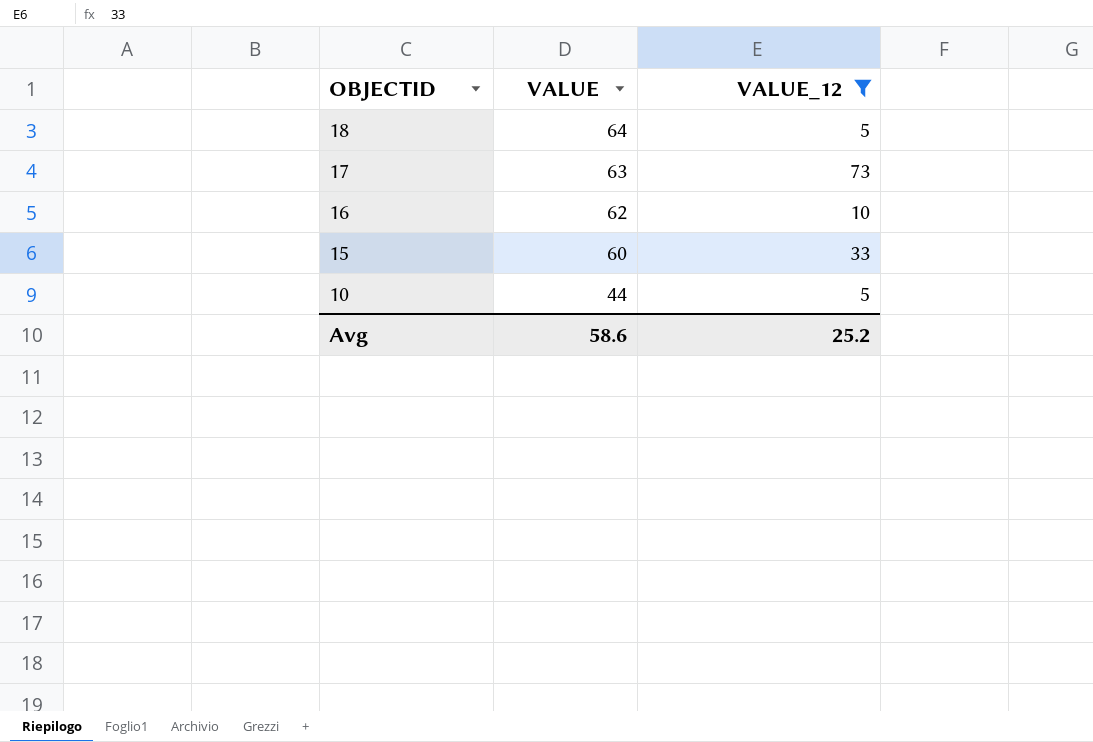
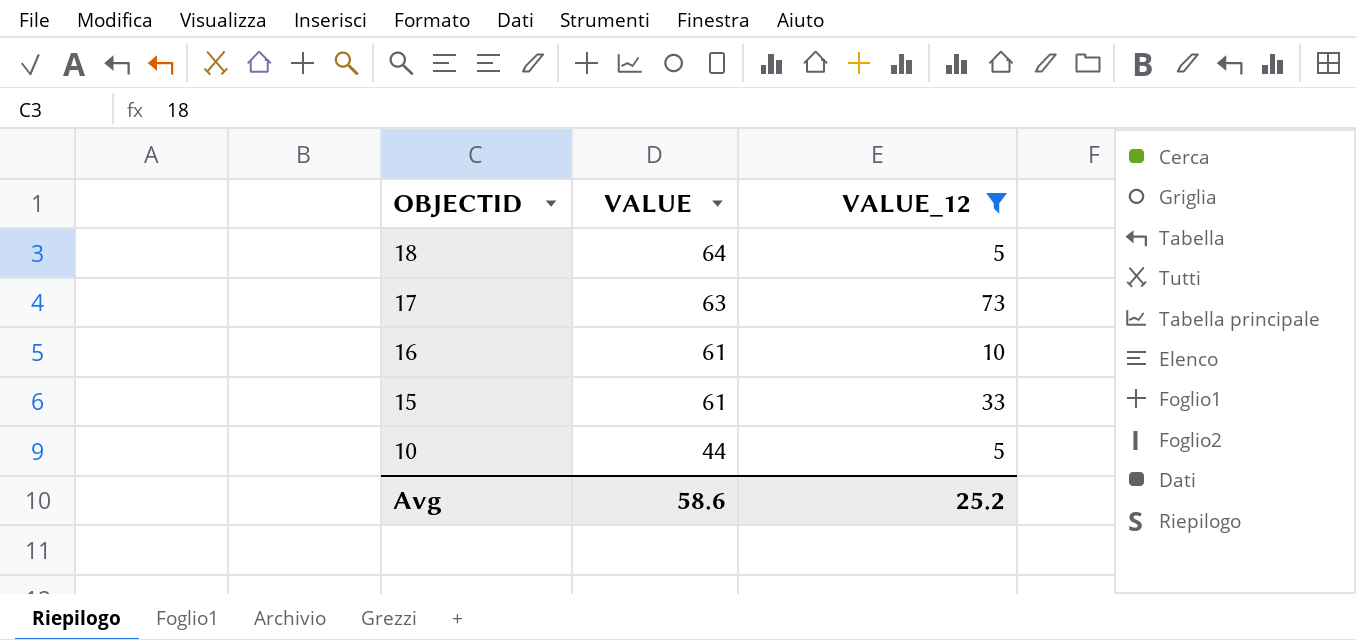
16 | VALUE: 62 -> 61
15 | VALUE: 60 -> 61

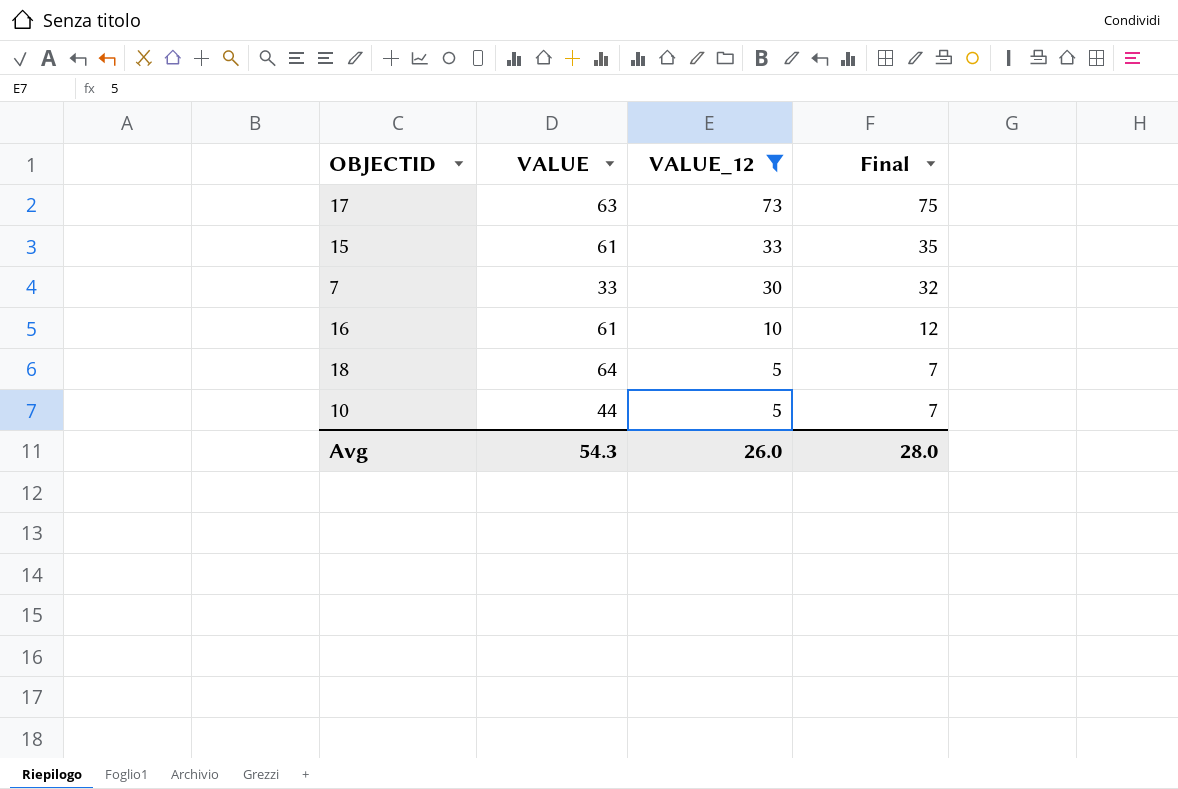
row order: OBJECTID descending -> VALUE_12 descending
column Final | formula: none -> [VALUE_12] + 2
row 7: none -> 33 | 30 | 32
Avg | VALUE: 58.6 -> 54.3
Avg | VALUE_12: 25.2 -> 26.0

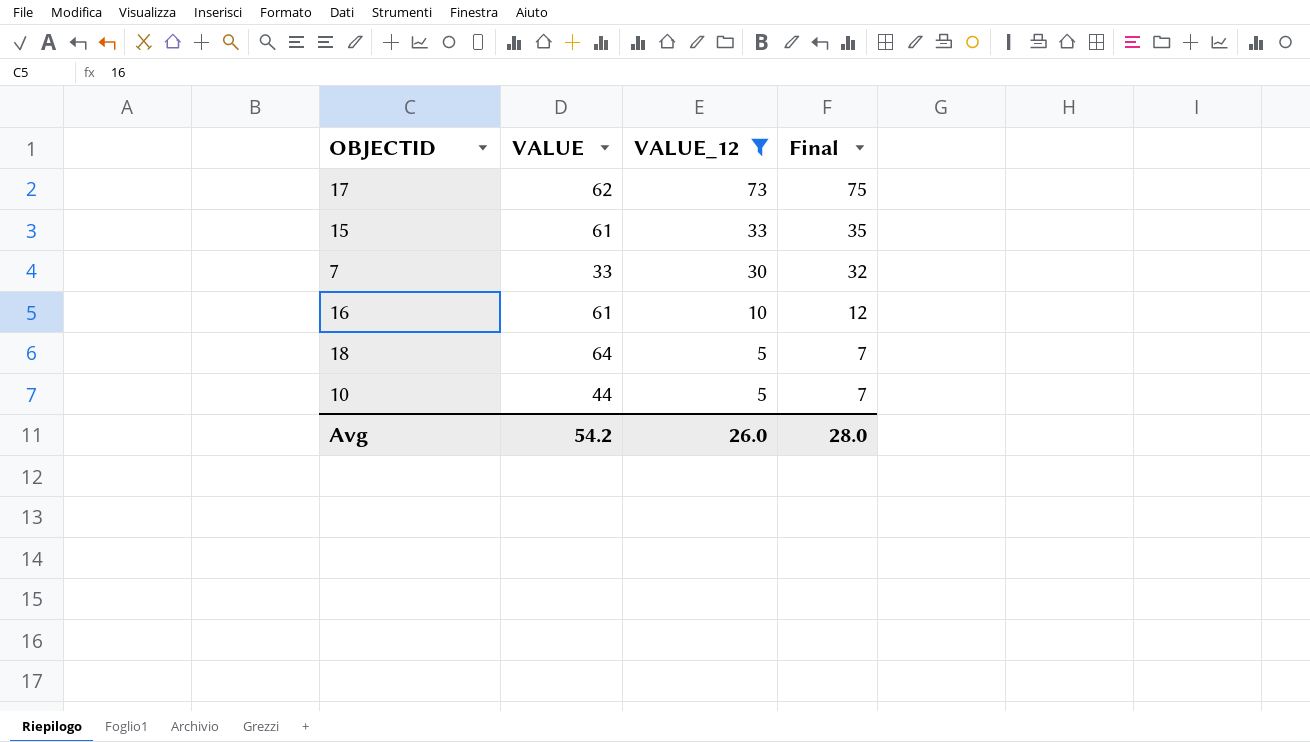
17 | VALUE: 63 -> 62
Avg | VALUE: 54.3 -> 54.2

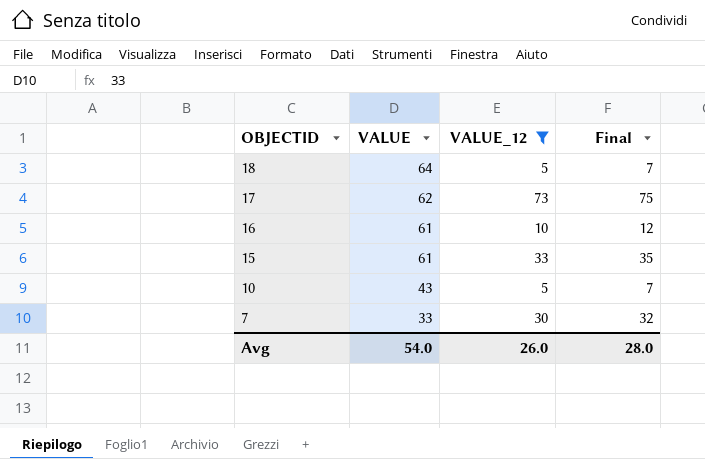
row order: VALUE_12 descending -> OBJECTID descending
10 | VALUE: 44 -> 43
Avg | VALUE: 54.2 -> 54.0

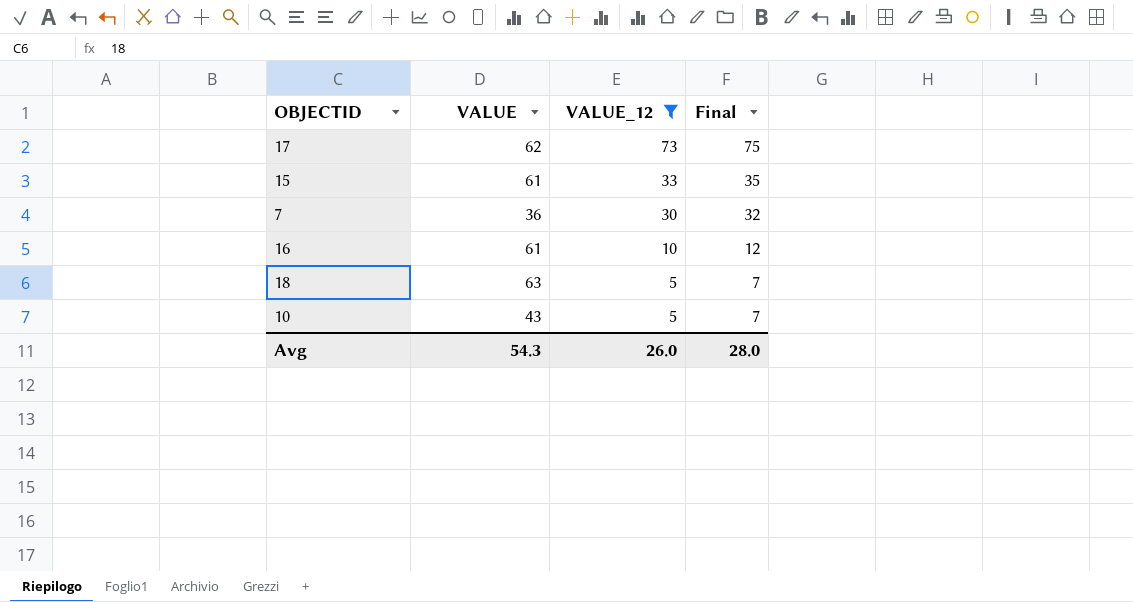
row order: OBJECTID descending -> VALUE_12 descending
7 | VALUE: 33 -> 36
18 | VALUE: 64 -> 63
Avg | VALUE: 54.0 -> 54.3

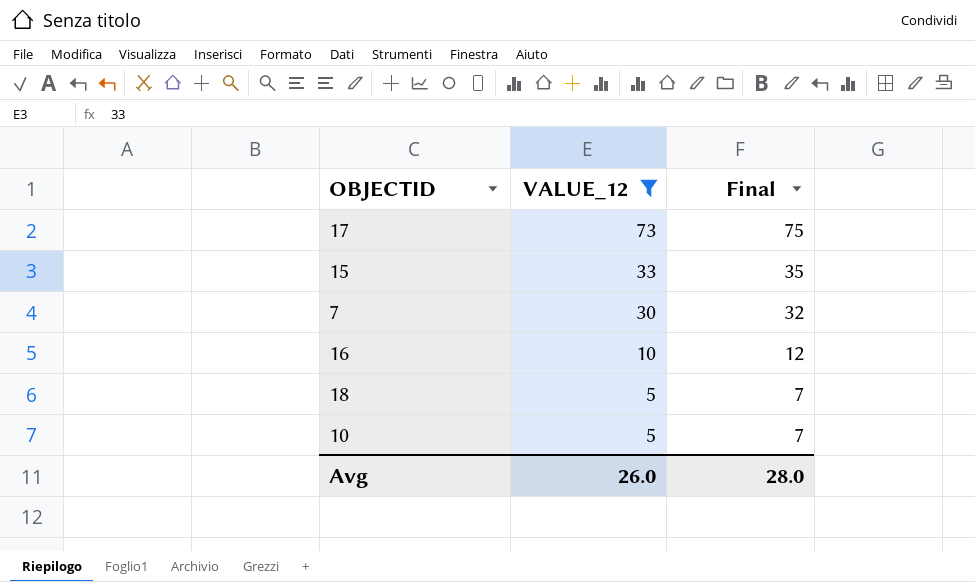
column VALUE | position: 2 -> none

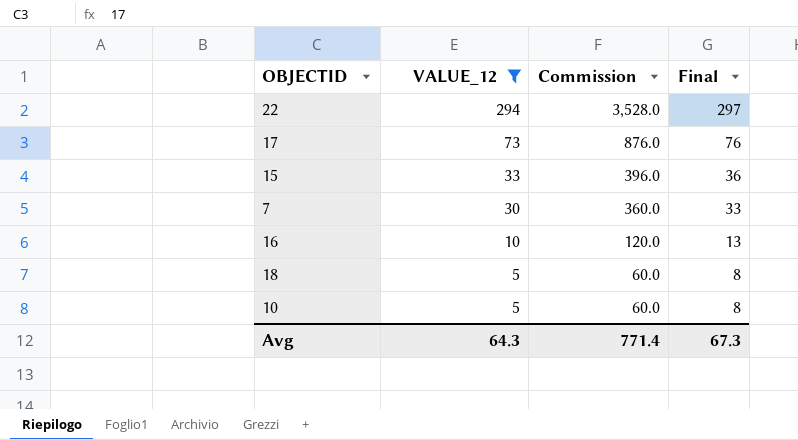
column Commission | formula: none -> [VALUE_12] * 12
column Final | formula: [VALUE_12] + 2 -> [VALUE_12] + 3
row 22: none -> 294 | 3,528.0 | 297
Avg | VALUE_12: 26.0 -> 64.3
Avg | Final: 28.0 -> 67.3

